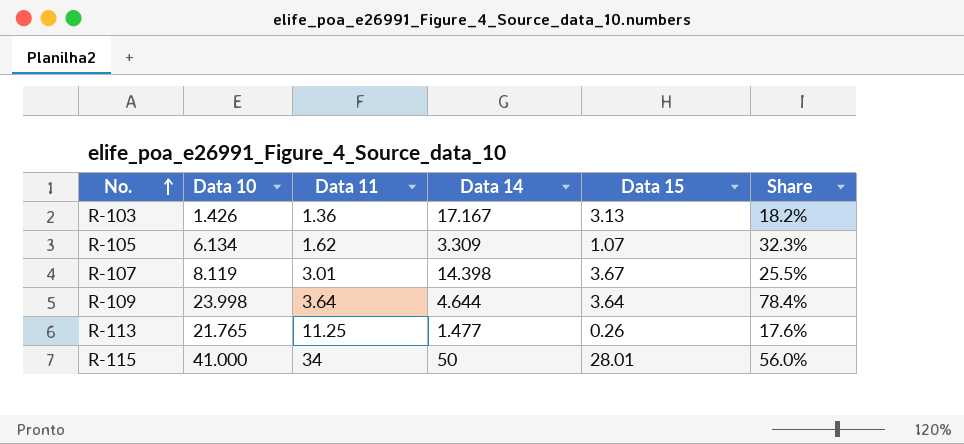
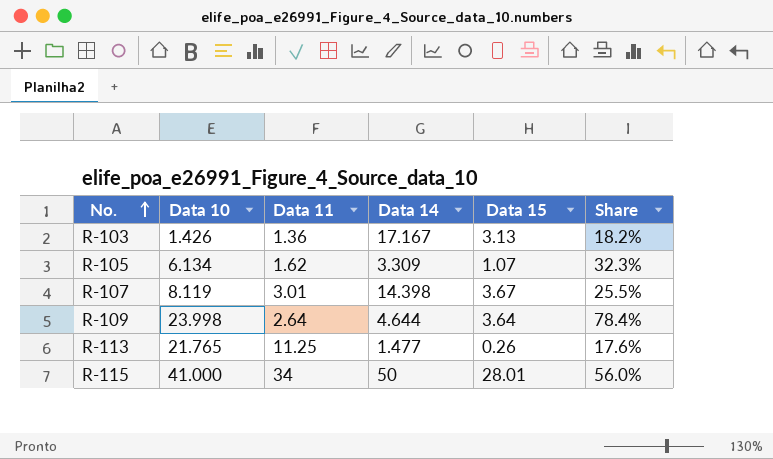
R-109 | Data 11: 3.64 -> 2.64

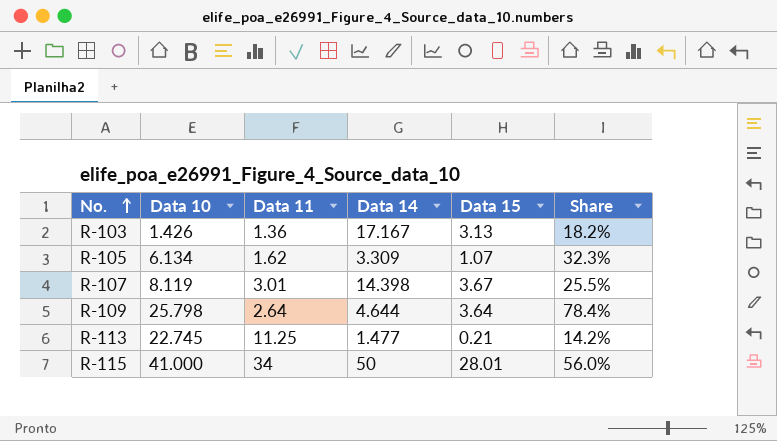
R-109 | Data 10: 23.998 -> 25.798
R-113 | Data 10: 21.765 -> 22.745
R-113 | Data 15: 0.26 -> 0.21
R-113 | Share: 17.6% -> 14.2%

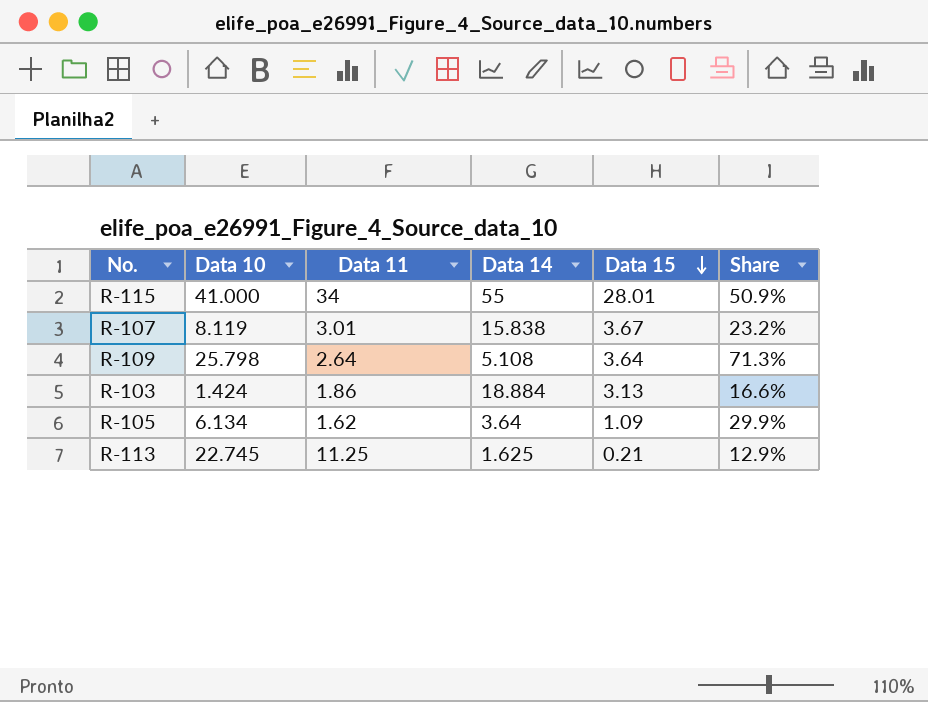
row order: No. ascending -> Data 15 descending
R-115 | Data 14: 50 -> 55
R-115 | Share: 56.0% -> 50.9%
R-107 | Data 14: 14.398 -> 15.838
R-107 | Share: 25.5% -> 23.2%
R-109 | Data 14: 4.644 -> 5.108
R-109 | Share: 78.4% -> 71.3%
R-103 | Data 10: 1.426 -> 1.424
R-103 | Data 11: 1.36 -> 1.86
R-103 | Data 14: 17.167 -> 18.884
R-103 | Share: 18.2% -> 16.6%
R-105 | Data 14: 3.309 -> 3.64
R-105 | Data 15: 1.07 -> 1.09
R-105 | Share: 32.3% -> 29.9%
R-113 | Data 14: 1.477 -> 1.625
R-113 | Share: 14.2% -> 12.9%

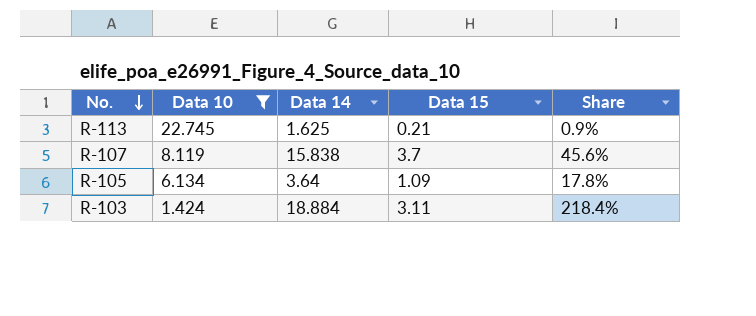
filter: none -> Data 10 <= 22.745
row order: Data 15 descending -> No. descending
column Data 11 | position: 3 -> none
column Share | formula: [Data 15] / [Data 14] -> [Data 15] / [Data 10]
R-107 | Data 15: 3.67 -> 3.7
R-103 | Data 15: 3.13 -> 3.11

